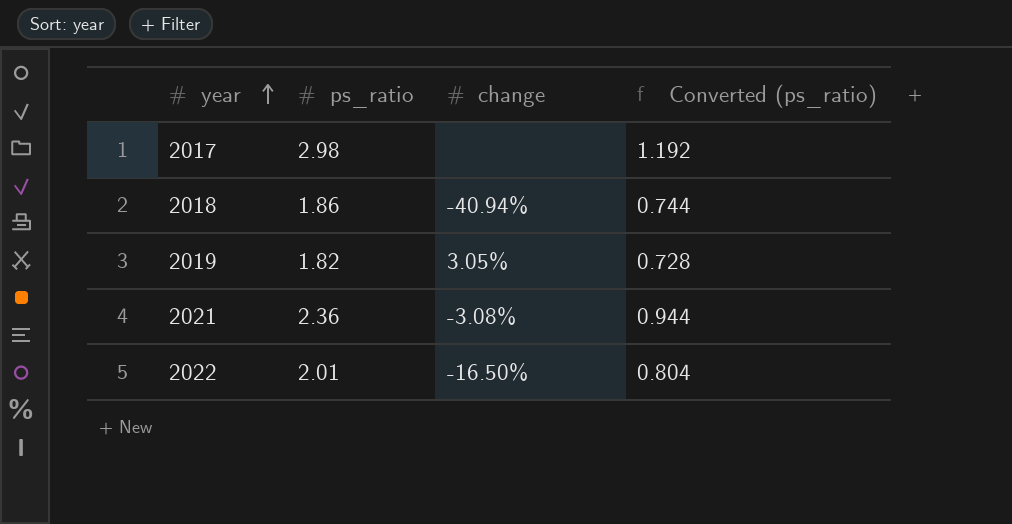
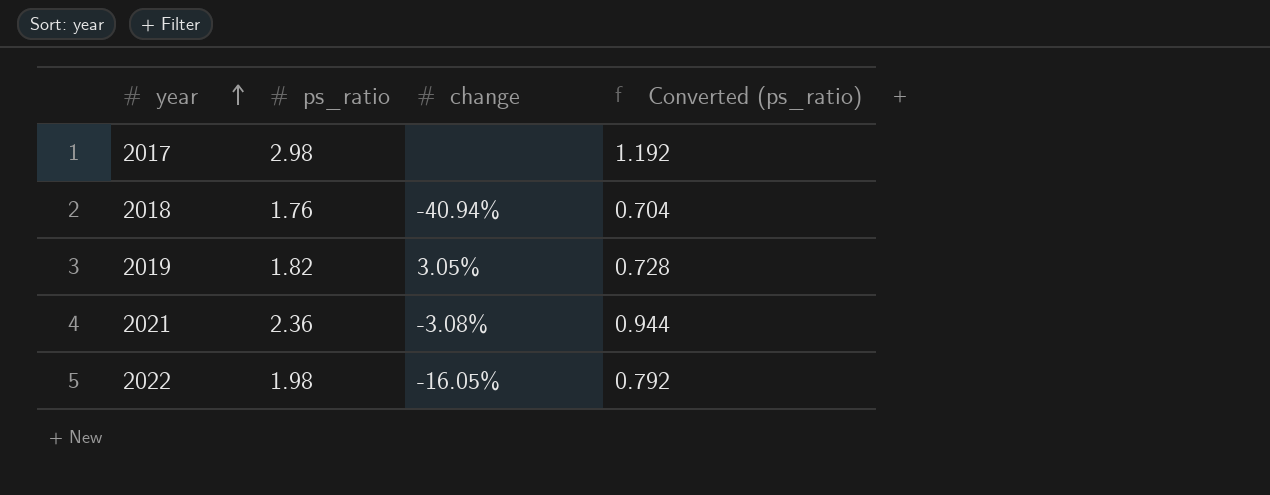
2018 | ps_ratio: 1.86 -> 1.76
2018 | Converted (ps_ratio): 0.744 -> 0.704
2022 | ps_ratio: 2.01 -> 1.98
2022 | change: -16.50% -> -16.05%
2022 | Converted (ps_ratio): 0.804 -> 0.792

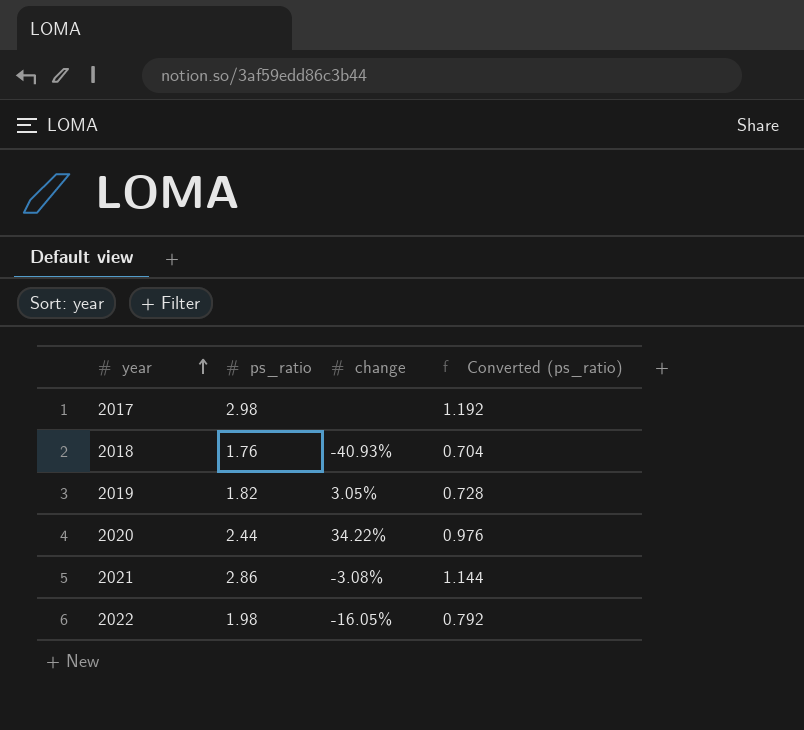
2018 | change: -40.94% -> -40.93%
row 2020: none -> 2.44 | 34.22% | 0.976
2021 | ps_ratio: 2.36 -> 2.86
2021 | Converted (ps_ratio): 0.944 -> 1.144

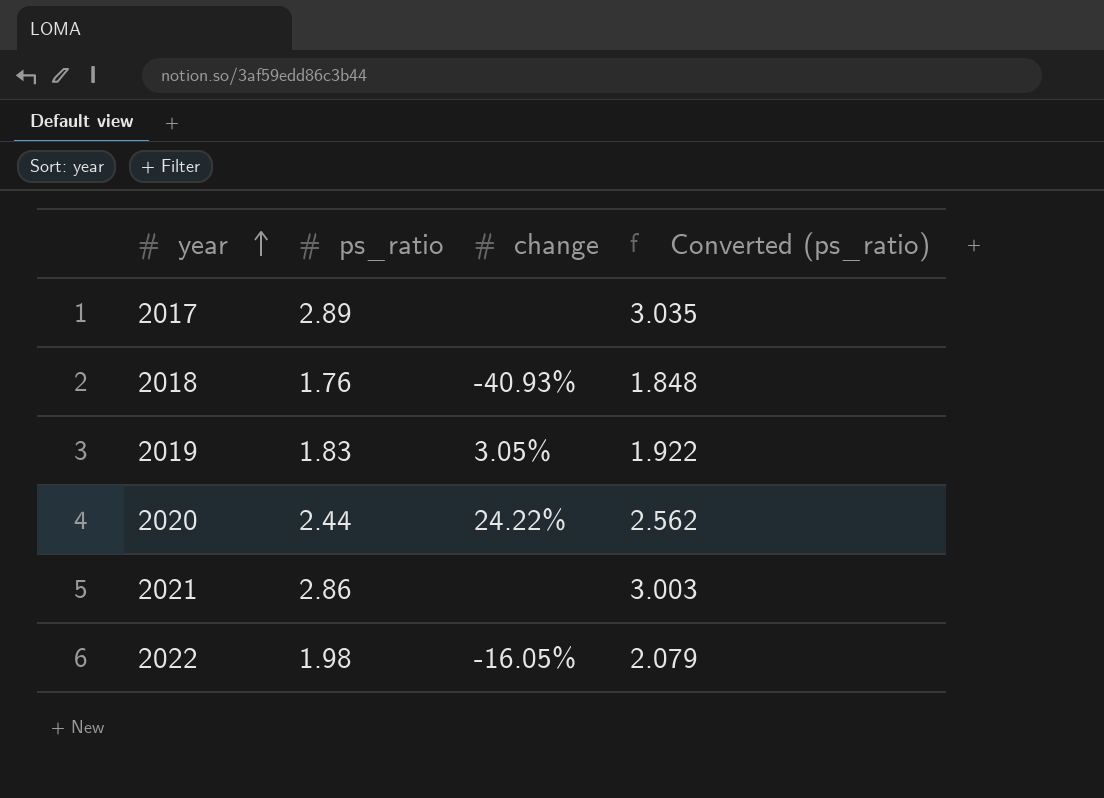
column Converted (ps_ratio) | formula: [ps_ratio] * 0.4 -> [ps_ratio] * 1.05
2017 | ps_ratio: 2.98 -> 2.89
2019 | ps_ratio: 1.82 -> 1.83
2020 | change: 34.22% -> 24.22%
2021 | change: -3.08% -> none

